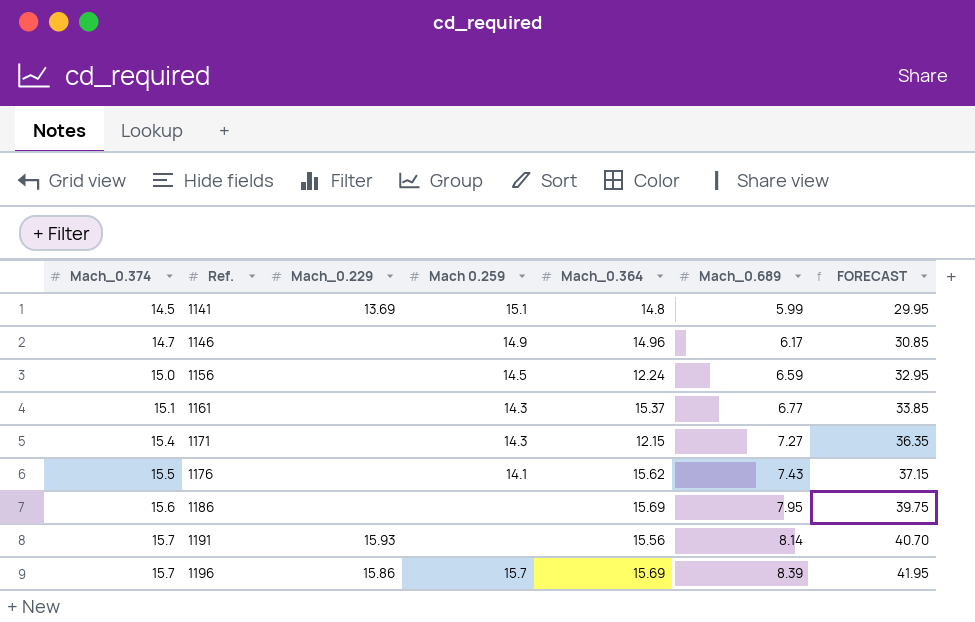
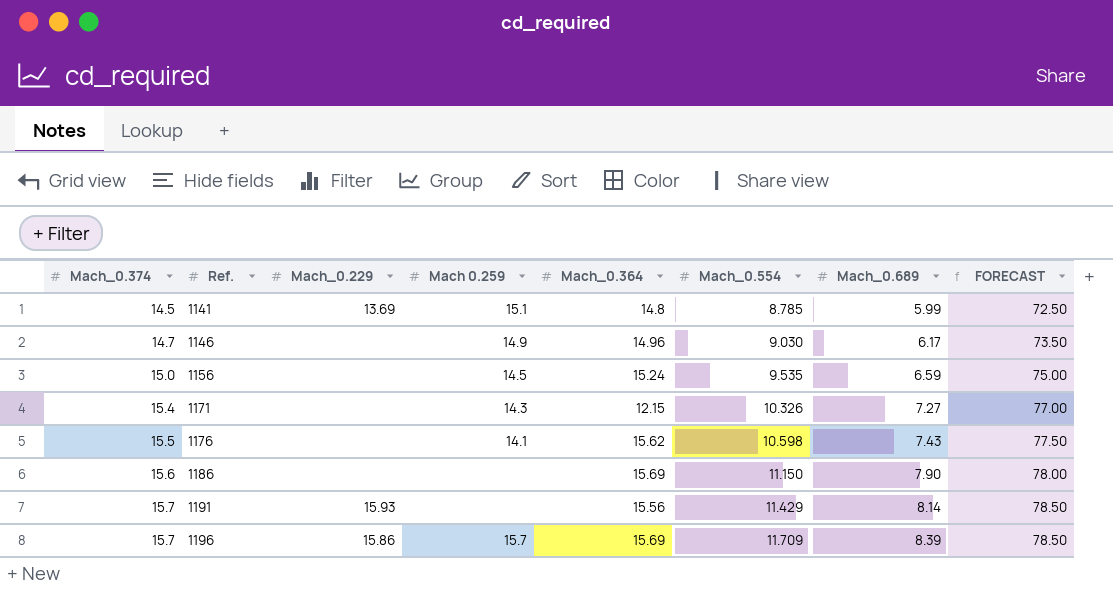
column Mach_0.554 | position: none -> 6
column FORECAST | formula: [Mach_0.689] * 5 -> [Mach_0.374] * 5
row 1161: 15.1 | none | 14.3 | 15.37 | 6.77 | 33.85 -> none
1156 | Mach_0.364: 12.24 -> 15.24
1186 | Mach_0.689: 7.95 -> 7.90

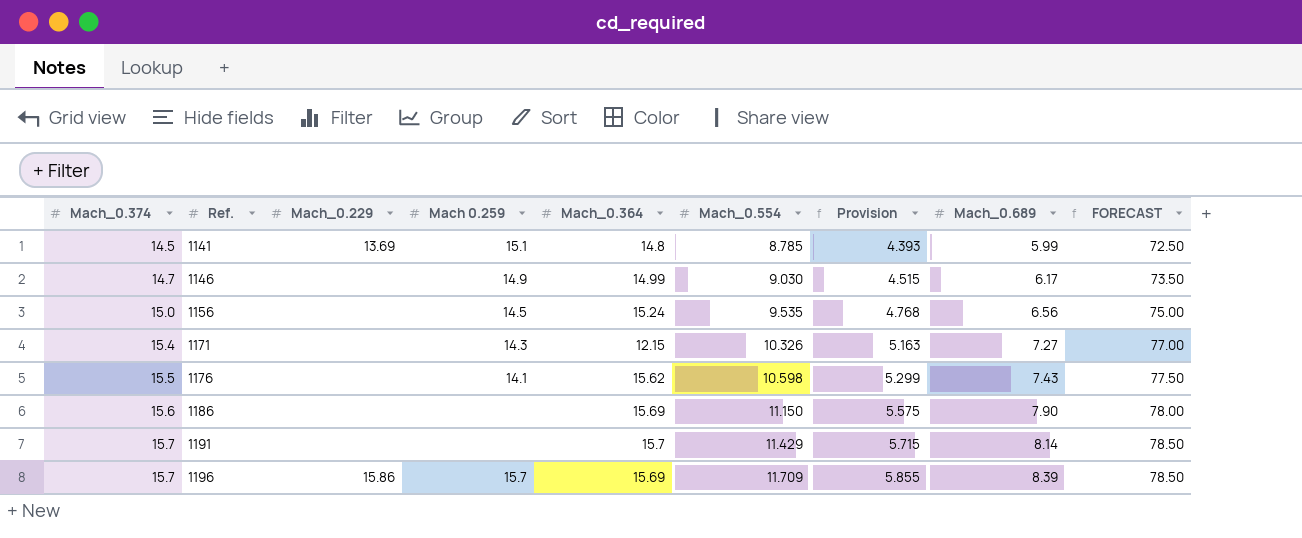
column Provision | formula: none -> [Mach_0.554] * 0.5
1146 | Mach_0.364: 14.96 -> 14.99
1156 | Mach_0.689: 6.59 -> 6.56
1191 | Mach_0.229: 15.93 -> none
1191 | Mach_0.364: 15.56 -> 15.7

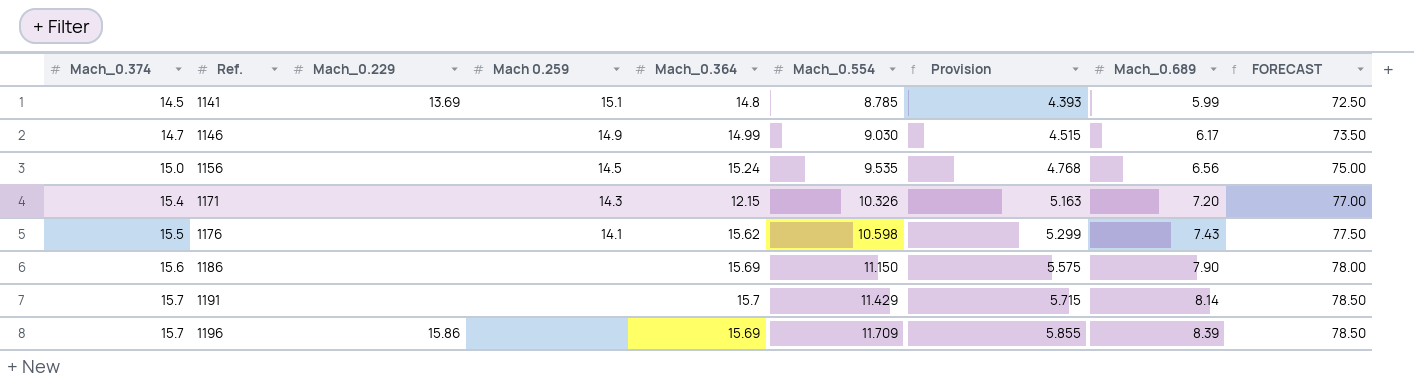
1171 | Mach_0.689: 7.27 -> 7.20
1196 | Mach 0.259: 15.7 -> none

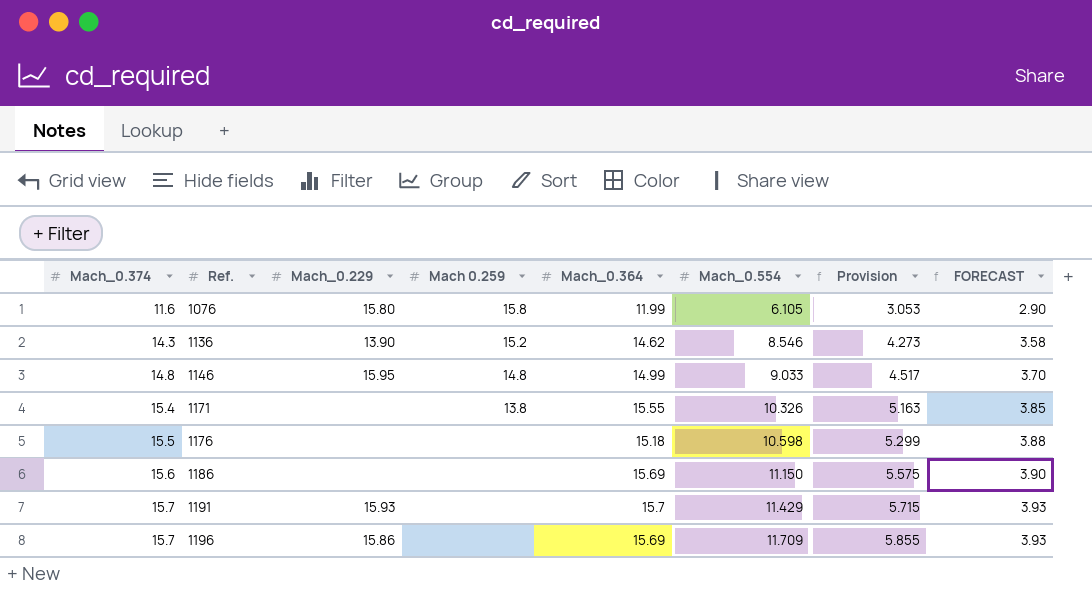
column Mach_0.689 | position: 8 -> none
column FORECAST | formula: [Mach_0.374] * 5 -> [Mach_0.374] * 0.25
row 1141: 14.5 | 13.69 | 15.1 | 14.8 | 8.785 | 4.393 | 5.99 | 72.50 -> none
row 1156: 15.0 | none | 14.5 | 15.24 | 9.535 | 4.768 | 6.56 | 75.00 -> none
row 1076: none -> 11.6 | 15.80 | 15.8 | 11.99 | 6.105 | 3.053 | 2.90
row 1136: none -> 14.3 | 13.90 | 15.2 | 14.62 | 8.546 | 4.273 | 3.58
1146 | Mach_0.374: 14.7 -> 14.8
1146 | Mach_0.229: none -> 15.95
1146 | Mach 0.259: 14.9 -> 14.8
1146 | Mach_0.554: 9.030 -> 9.033
1146 | Provision: 4.515 -> 4.517
1171 | Mach 0.259: 14.3 -> 13.8
1171 | Mach_0.364: 12.15 -> 15.55
1176 | Mach 0.259: 14.1 -> none
1176 | Mach_0.364: 15.62 -> 15.18
1191 | Mach_0.229: none -> 15.93

